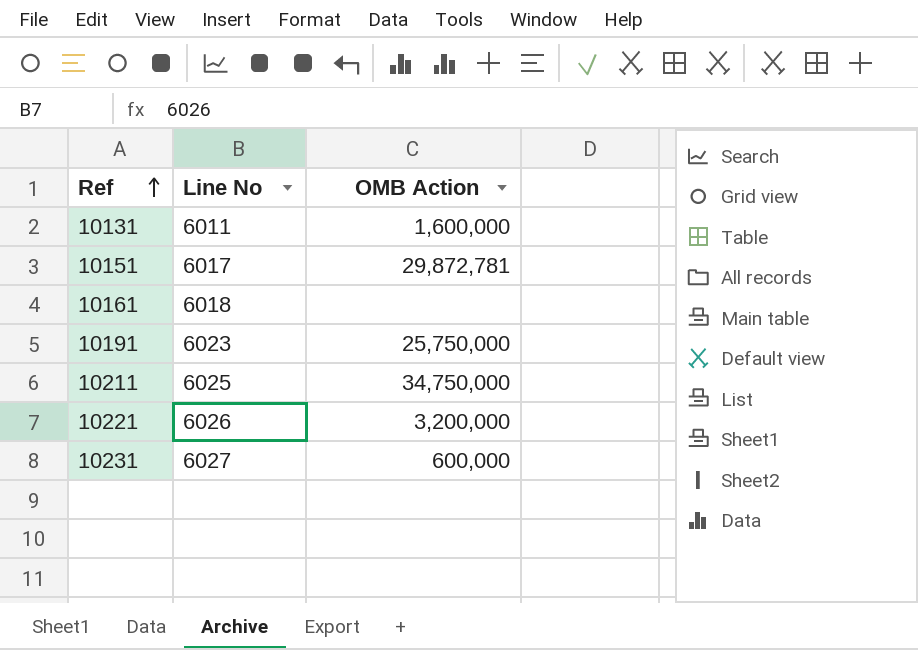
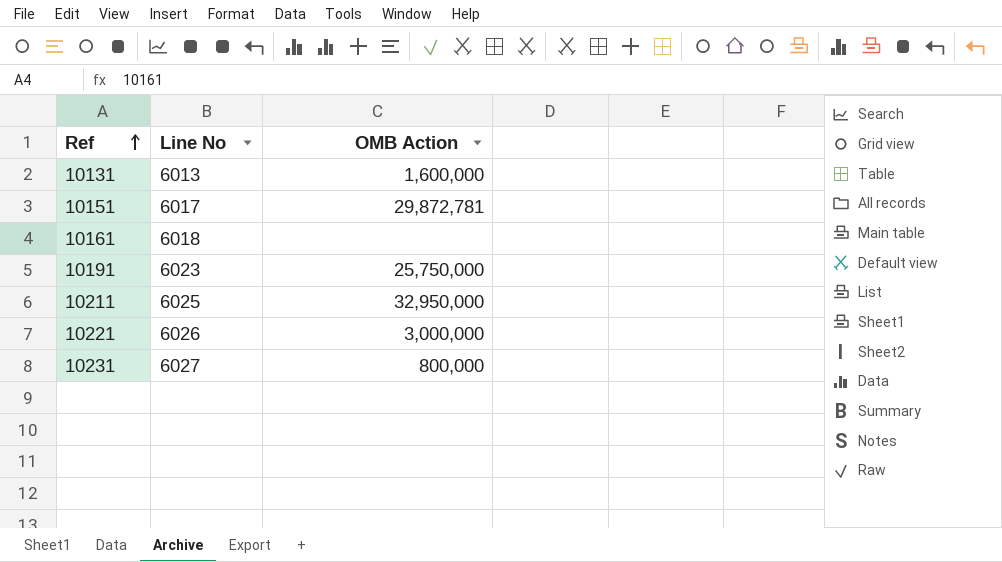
10131 | Line No: 6011 -> 6013
10211 | OMB Action: 34,750,000 -> 32,950,000
10221 | OMB Action: 3,200,000 -> 3,000,000
10231 | OMB Action: 600,000 -> 800,000

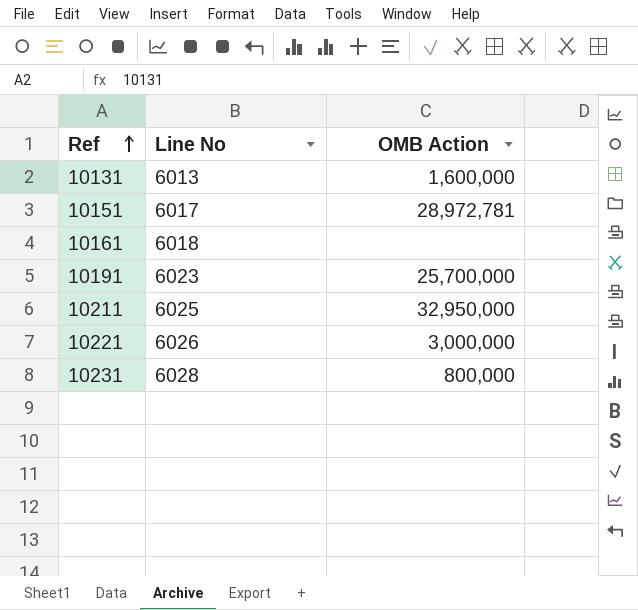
10151 | OMB Action: 29,872,781 -> 28,972,781
10191 | OMB Action: 25,750,000 -> 25,700,000
10231 | Line No: 6027 -> 6028

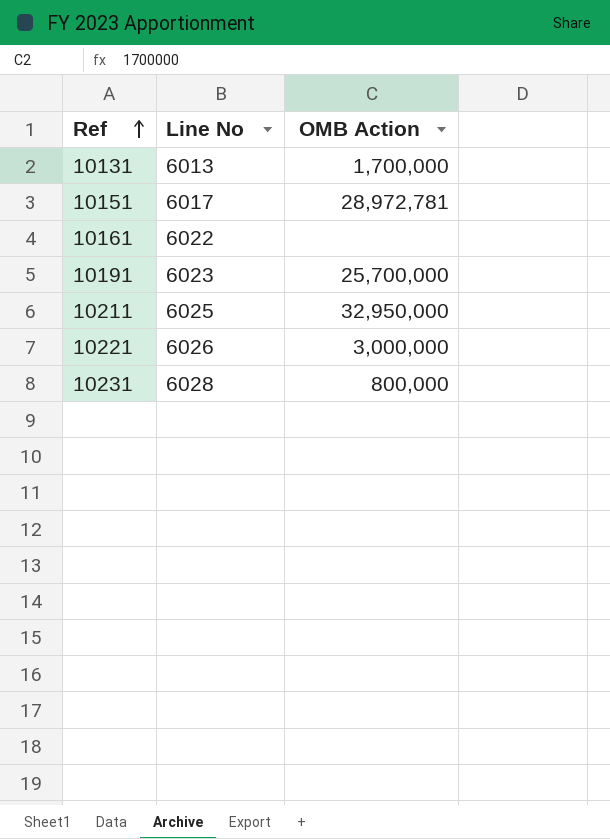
10131 | OMB Action: 1,600,000 -> 1,700,000
10161 | Line No: 6018 -> 6022

